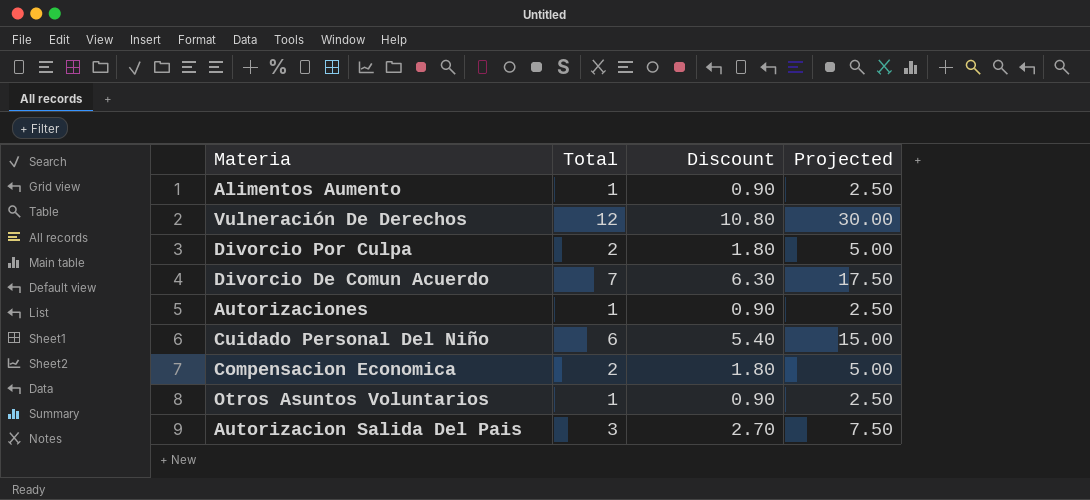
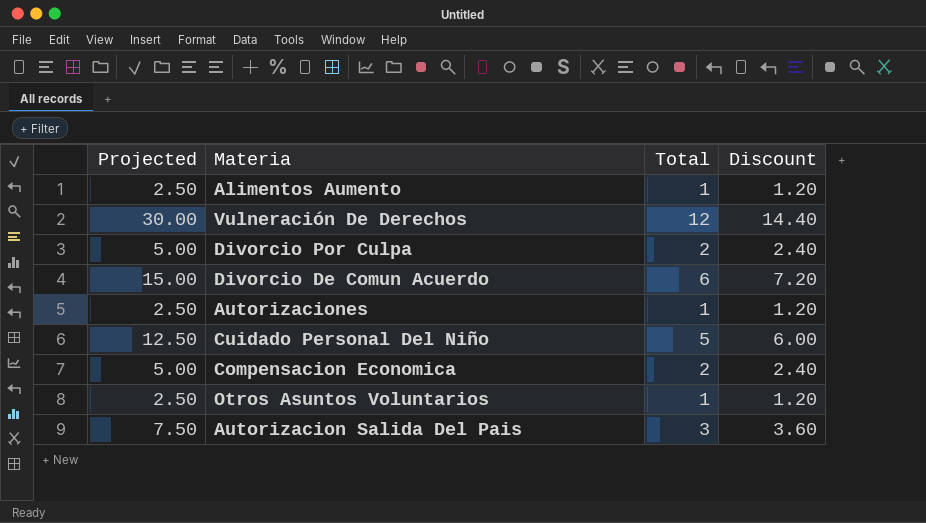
column Projected | position: 4 -> 1
column Discount | formula: [Total] * 0.9 -> [Total] * 1.2
Divorcio De Comun Acuerdo | Projected: 17.50 -> 15.00
Divorcio De Comun Acuerdo | Total: 7 -> 6
Cuidado Personal Del Niño | Projected: 15.00 -> 12.50
Cuidado Personal Del Niño | Total: 6 -> 5

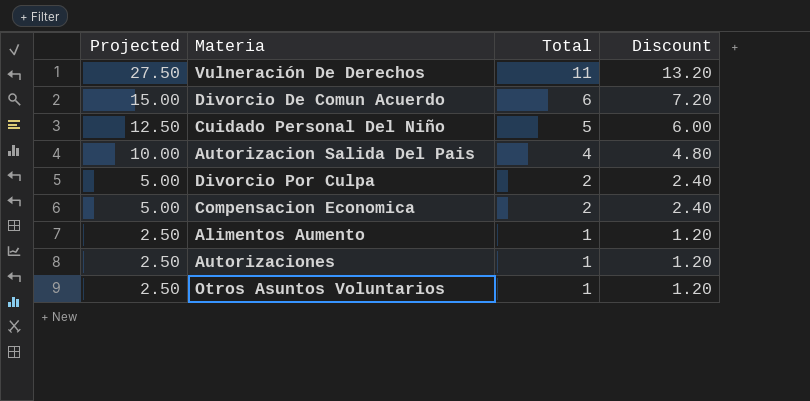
row order: none -> Projected descending
Vulneración De Derechos | Projected: 30.00 -> 27.50
Vulneración De Derechos | Total: 12 -> 11
Vulneración De Derechos | Discount: 14.40 -> 13.20
Autorizacion Salida Del Pais | Projected: 7.50 -> 10.00
Autorizacion Salida Del Pais | Total: 3 -> 4
Autorizacion Salida Del Pais | Discount: 3.60 -> 4.80

